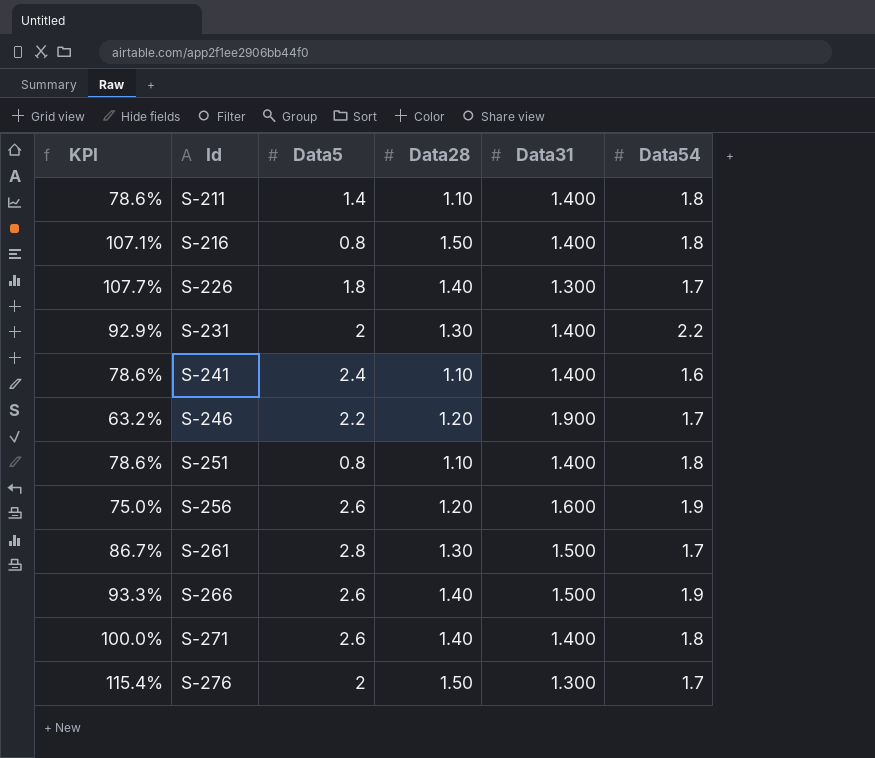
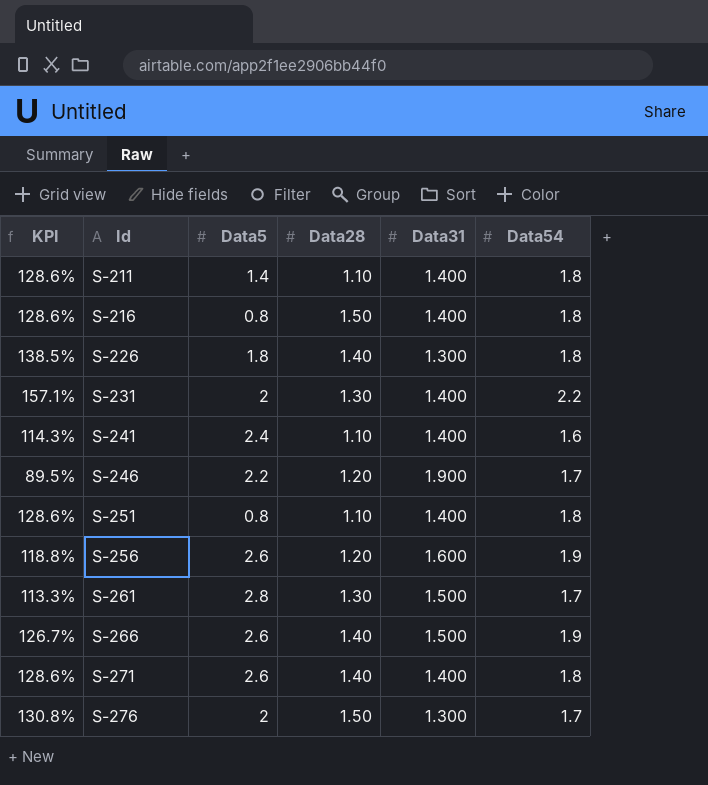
column KPI | formula: [Data28] / [Data31] -> [Data54] / [Data31]
S-226 | Data54: 1.7 -> 1.8

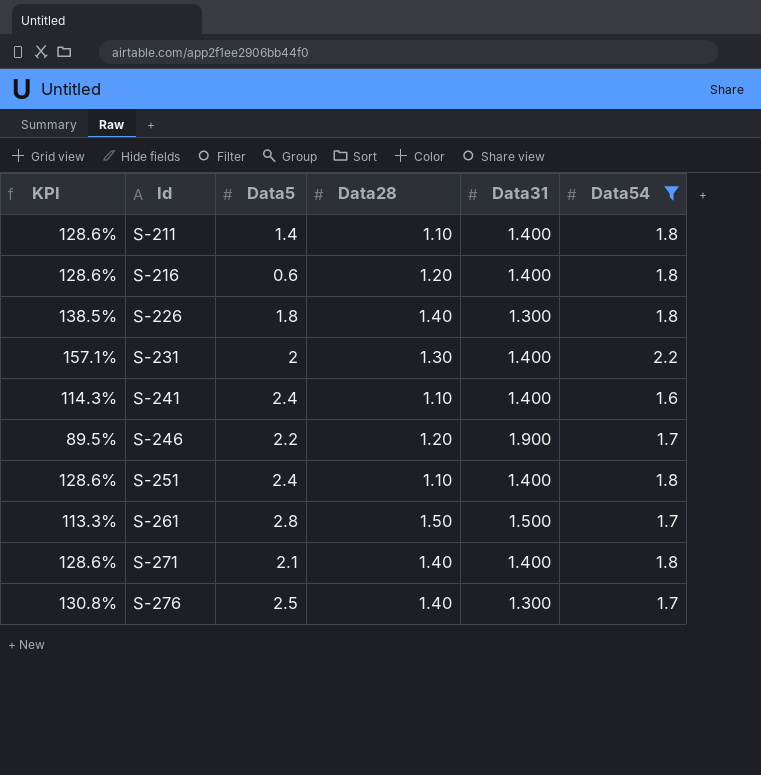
filter: none -> Data54 != 1.9
S-216 | Data5: 0.8 -> 0.6
S-216 | Data28: 1.50 -> 1.20
S-251 | Data5: 0.8 -> 2.4
S-261 | Data28: 1.30 -> 1.50
S-271 | Data5: 2.6 -> 2.1
S-276 | Data5: 2 -> 2.5
S-276 | Data28: 1.50 -> 1.40

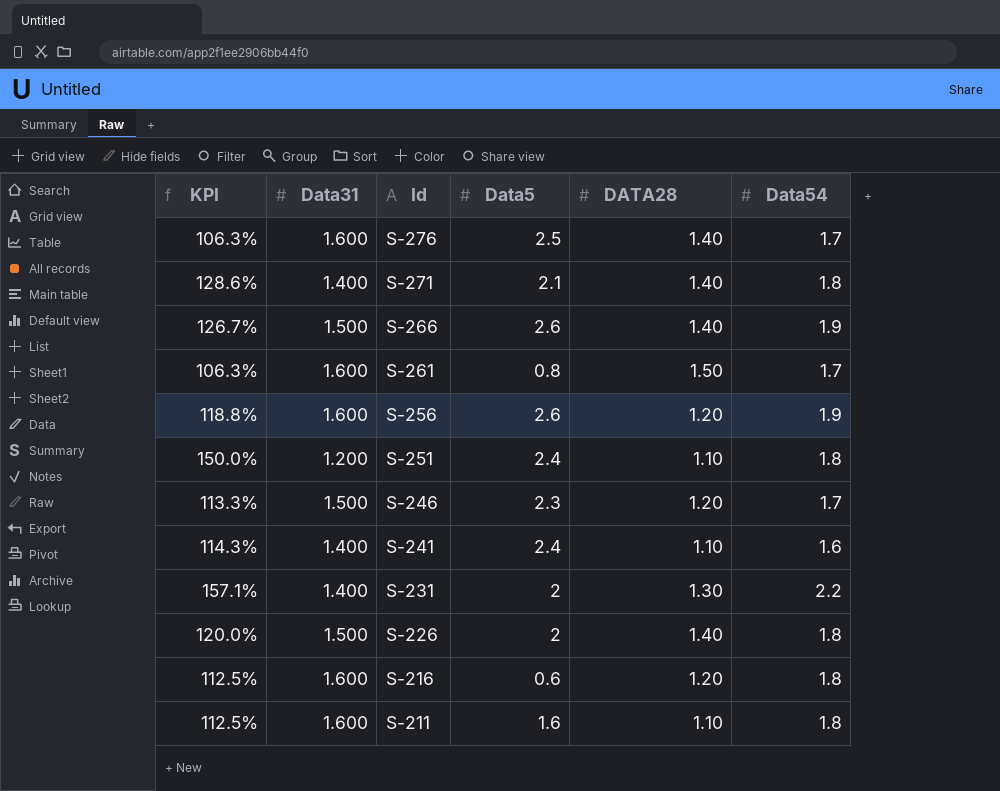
filter: Data54 != 1.9 -> none
row order: Id ascending -> Id descending
column Data31 | position: 5 -> 2
column name: Data28 -> DATA28
S-276 | KPI: 130.8% -> 106.3%
S-276 | Data31: 1.300 -> 1.600
S-261 | KPI: 113.3% -> 106.3%
S-261 | Data31: 1.500 -> 1.600
S-261 | Data5: 2.8 -> 0.8
S-251 | KPI: 128.6% -> 150.0%
S-251 | Data31: 1.400 -> 1.200
S-246 | KPI: 89.5% -> 113.3%
S-246 | Data31: 1.900 -> 1.500
S-246 | Data5: 2.2 -> 2.3
S-226 | KPI: 138.5% -> 120.0%
S-226 | Data31: 1.300 -> 1.500
S-226 | Data5: 1.8 -> 2
S-216 | KPI: 128.6% -> 112.5%
S-216 | Data31: 1.400 -> 1.600
S-211 | KPI: 128.6% -> 112.5%
S-211 | Data31: 1.400 -> 1.600
S-211 | Data5: 1.4 -> 1.6

